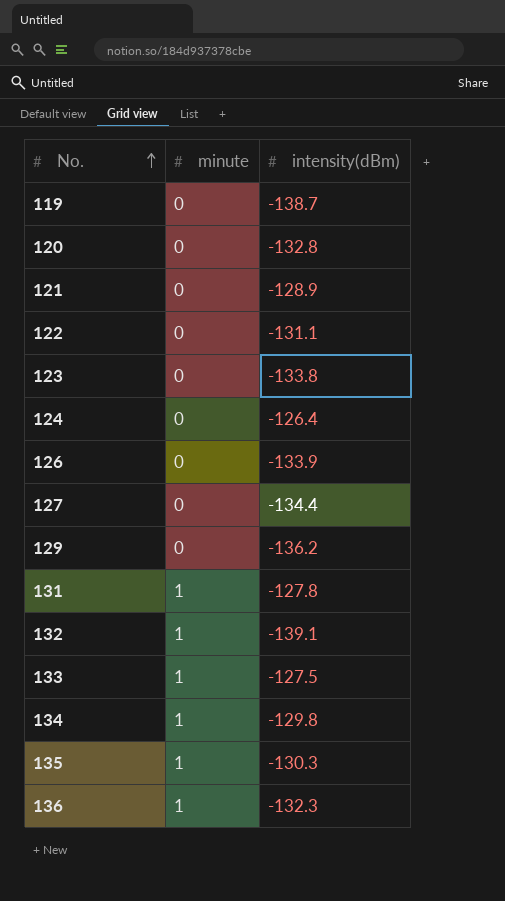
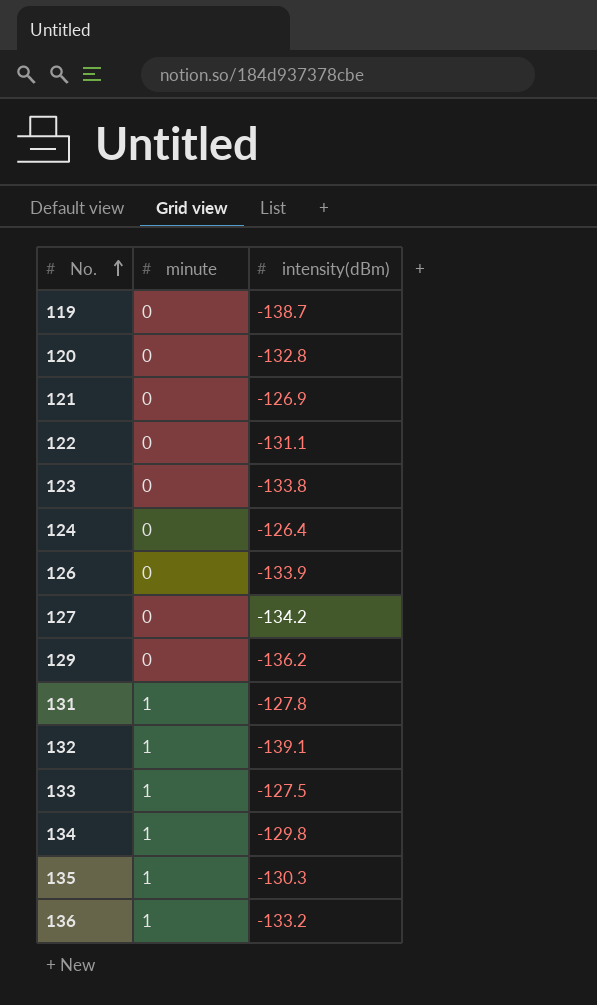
121 | intensity(dBm): -128.9 -> -126.9
127 | intensity(dBm): -134.4 -> -134.2
136 | intensity(dBm): -132.3 -> -133.2

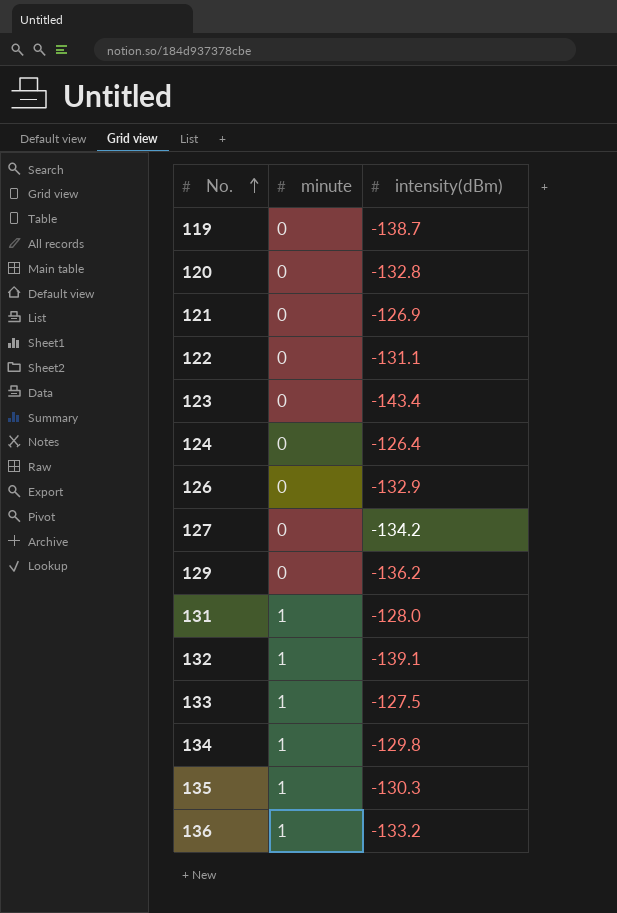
123 | intensity(dBm): -133.8 -> -143.4
126 | intensity(dBm): -133.9 -> -132.9
131 | intensity(dBm): -127.8 -> -128.0

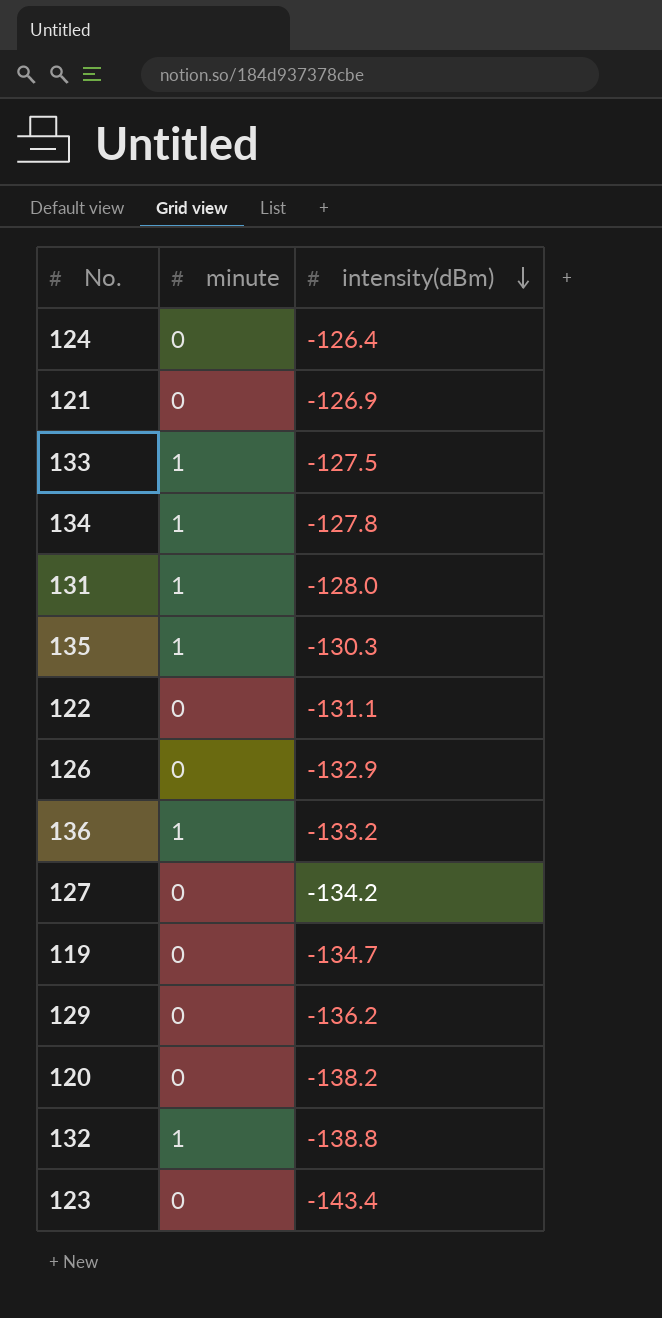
row order: No. ascending -> intensity(dBm) descending
134 | intensity(dBm): -129.8 -> -127.8
119 | intensity(dBm): -138.7 -> -134.7
120 | intensity(dBm): -132.8 -> -138.2
132 | intensity(dBm): -139.1 -> -138.8

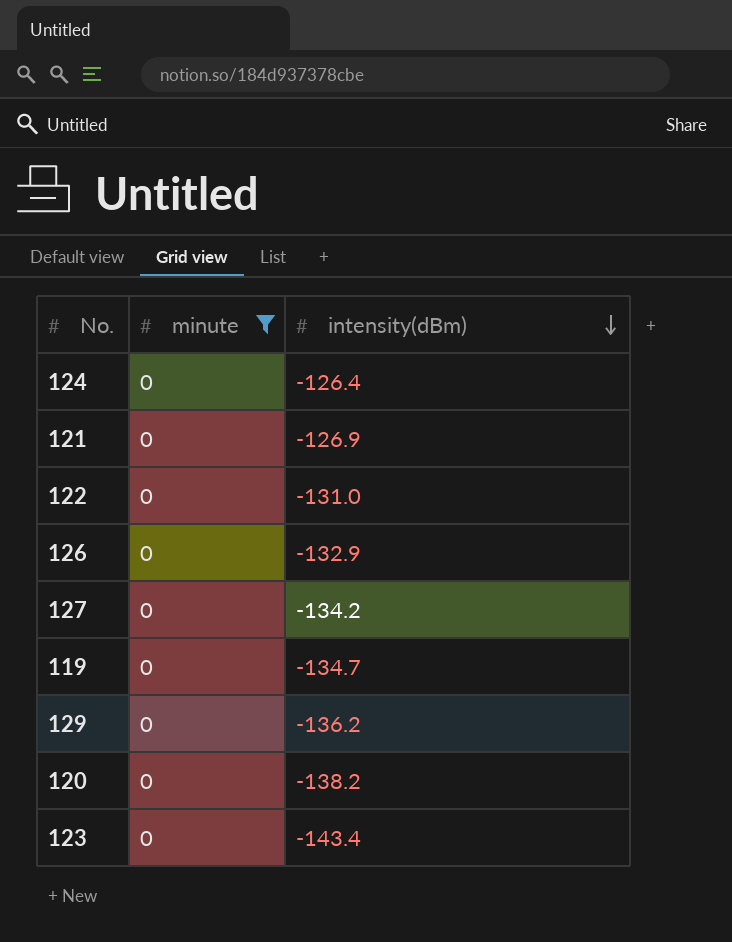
filter: none -> minute = 0
122 | intensity(dBm): -131.1 -> -131.0

